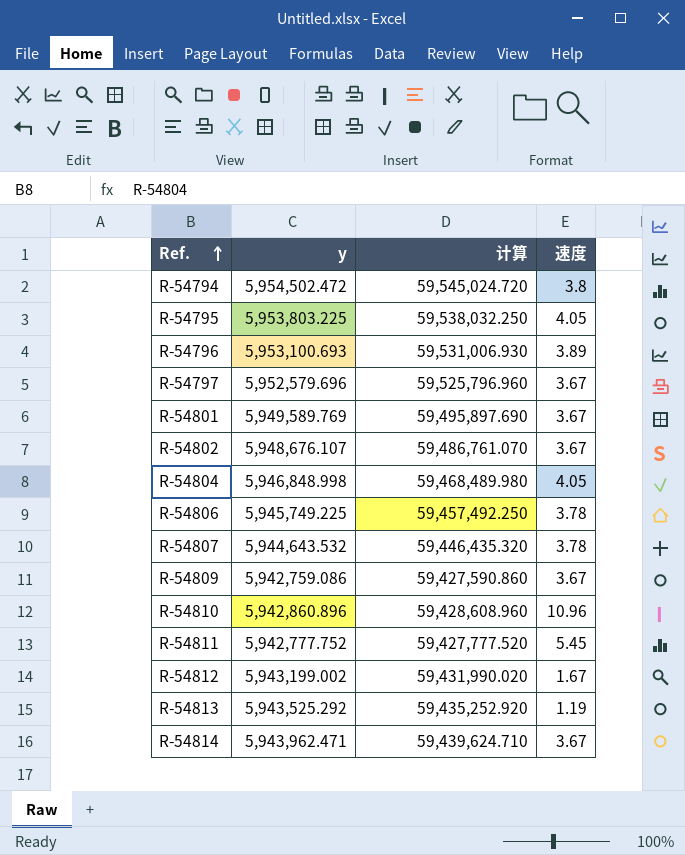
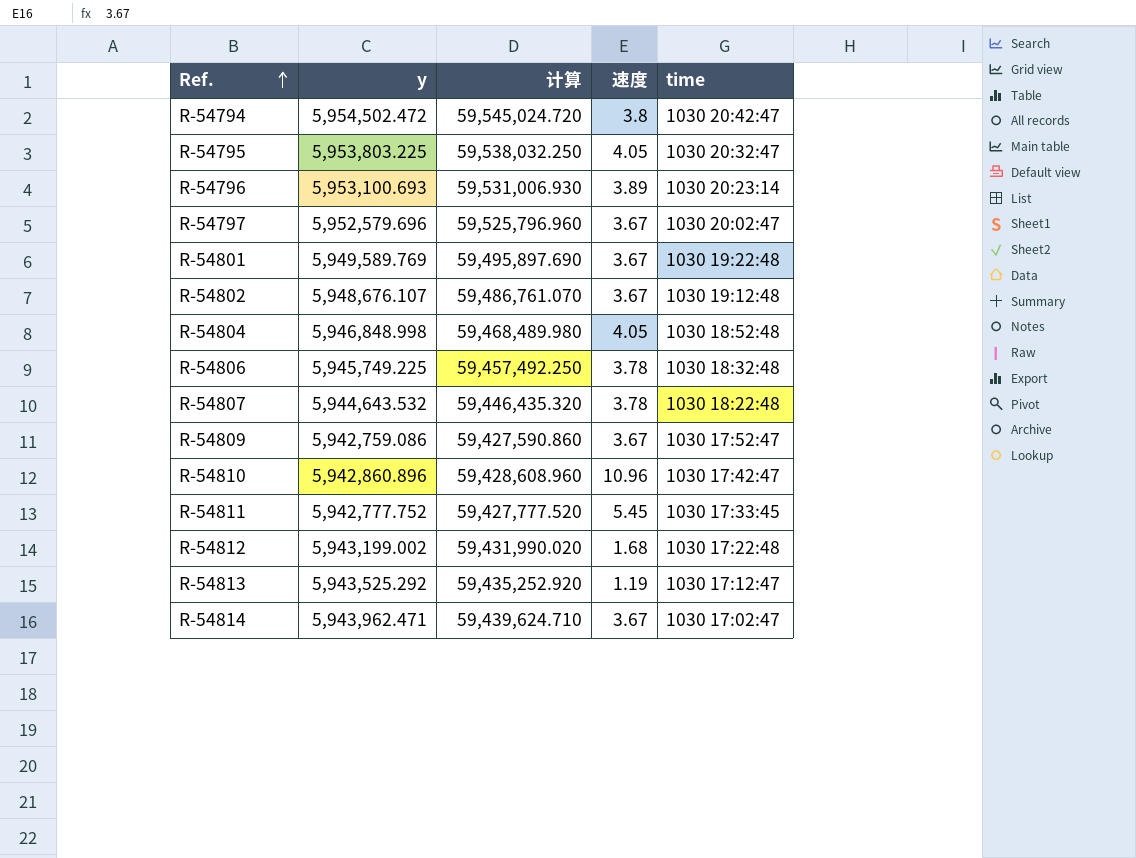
column time | position: none -> 5
R-54812 | 速度: 1.67 -> 1.68

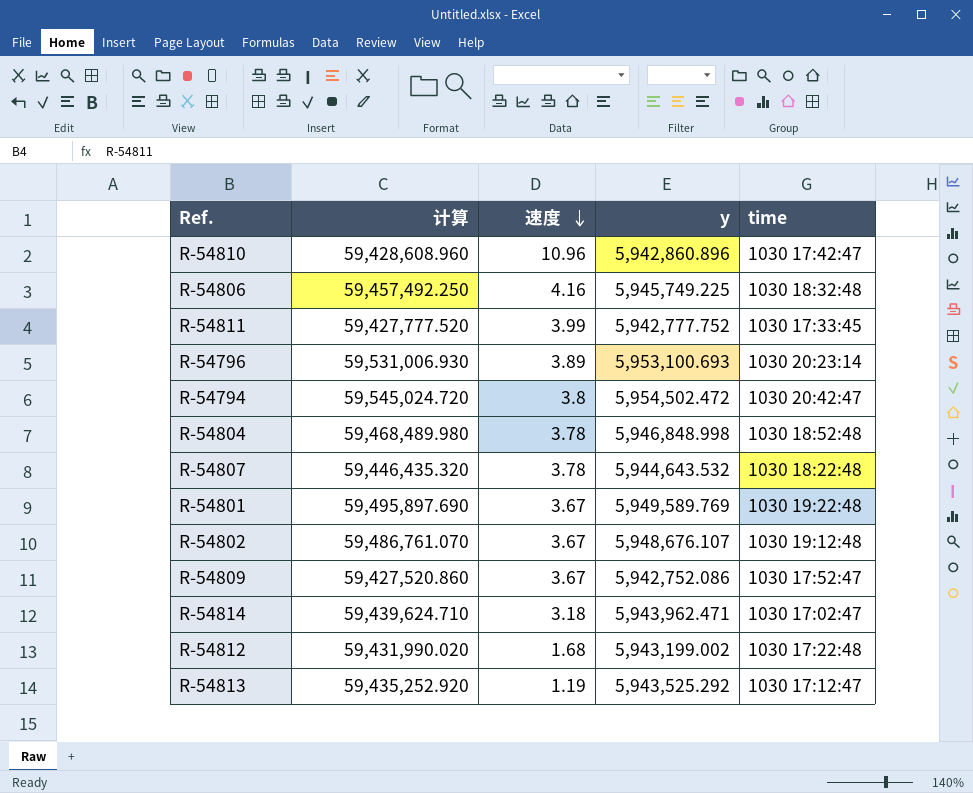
row order: Ref. ascending -> 速度 descending
column y | position: 2 -> 4
row R-54795: 5,953,803.225 | 59,538,032.250 | 4.05 | 1030 20:32:47 -> none
row R-54797: 5,952,579.696 | 59,525,796.960 | 3.67 | 1030 20:02:47 -> none
R-54806 | 速度: 3.78 -> 4.16
R-54811 | 速度: 5.45 -> 3.99
R-54804 | 速度: 4.05 -> 3.78
R-54809 | 计算: 59,427,590.860 -> 59,427,520.860
R-54809 | y: 5,942,759.086 -> 5,942,752.086
R-54814 | 速度: 3.67 -> 3.18

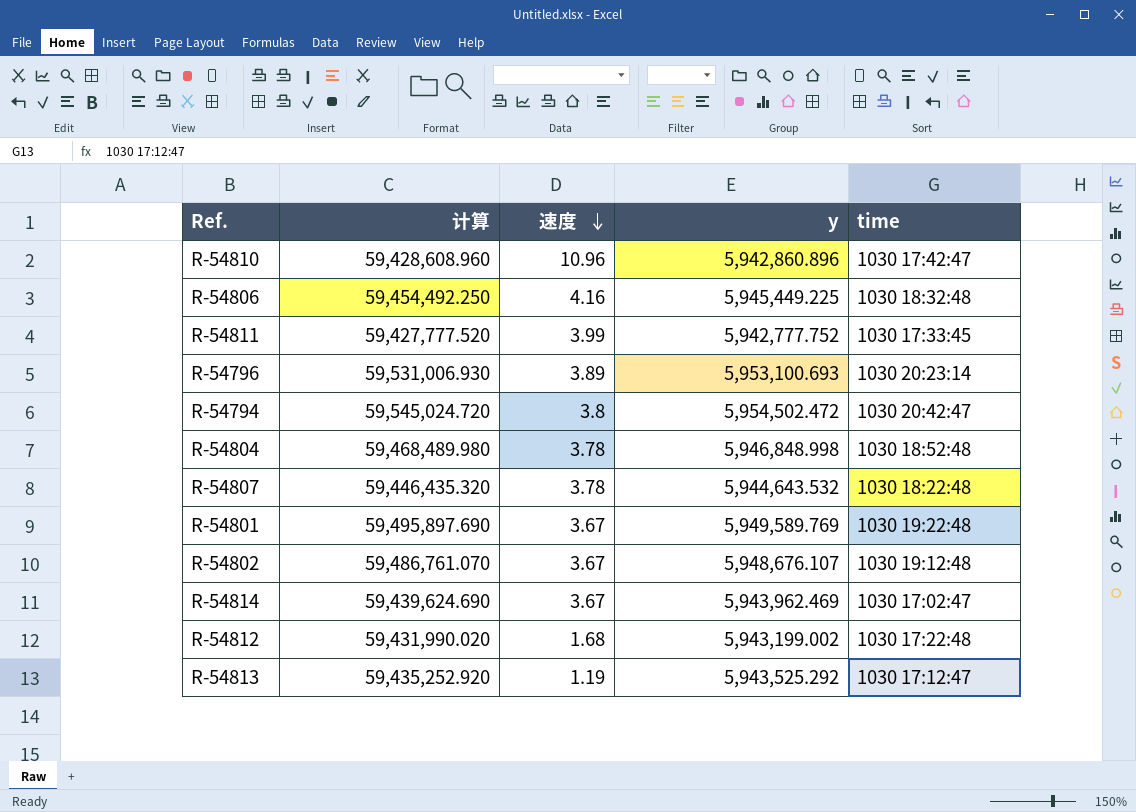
row R-54809: 59,427,520.860 | 3.67 | 5,942,752.086 | 1030 17:52:47 -> none
R-54806 | 计算: 59,457,492.250 -> 59,454,492.250
R-54806 | y: 5,945,749.225 -> 5,945,449.225
R-54814 | 计算: 59,439,624.710 -> 59,439,624.690
R-54814 | 速度: 3.18 -> 3.67
R-54814 | y: 5,943,962.471 -> 5,943,962.469

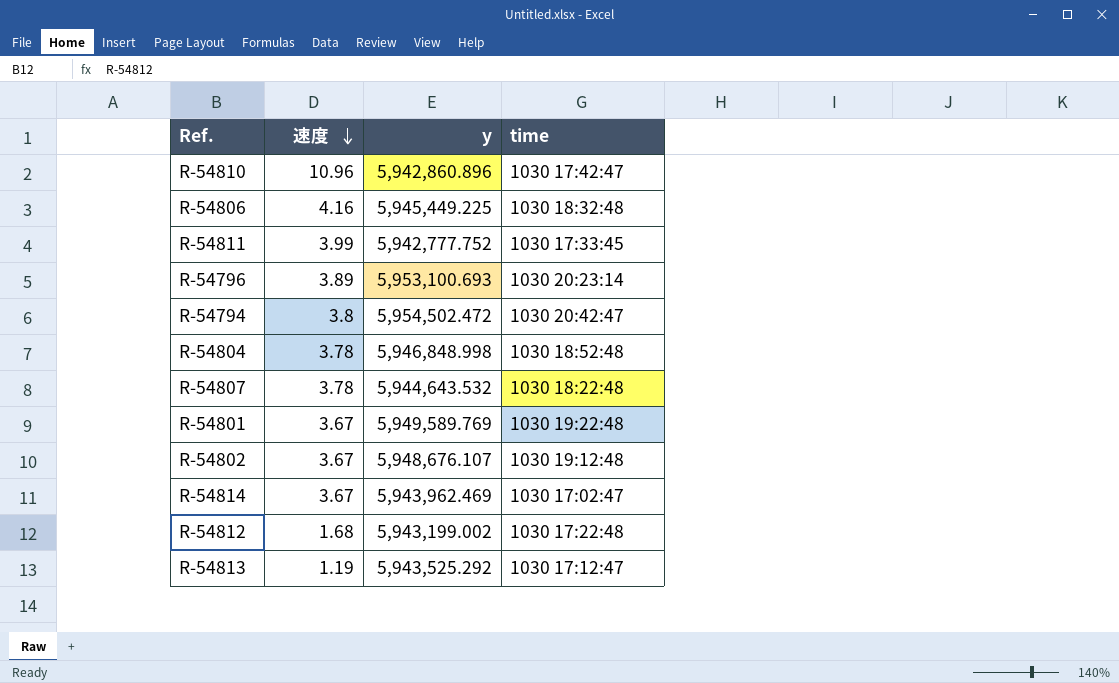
column 计算 | formula: [y] * 10 -> none

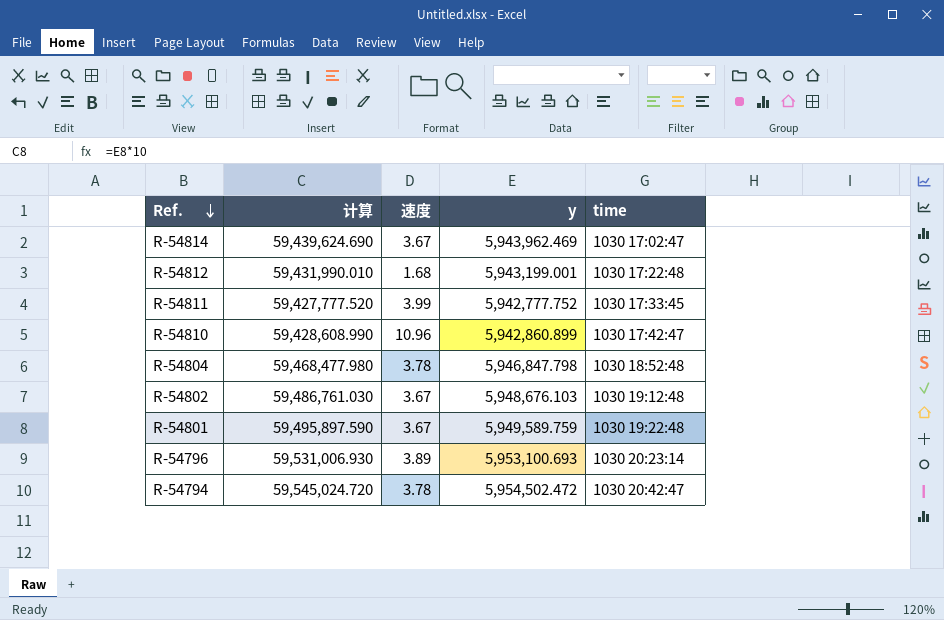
row order: 速度 descending -> Ref. descending
column 计算 | formula: none -> [y] * 10
row R-54806: 4.16 | 5,945,449.225 | 1030 18:32:48 -> none
row R-54807: 3.78 | 5,944,643.532 | 1030 18:22:48 -> none
row R-54813: 1.19 | 5,943,525.292 | 1030 17:12:47 -> none
R-54812 | y: 5,943,199.002 -> 5,943,199.001
R-54810 | y: 5,942,860.896 -> 5,942,860.899
R-54804 | y: 5,946,848.998 -> 5,946,847.798
R-54802 | y: 5,948,676.107 -> 5,948,676.103
R-54801 | y: 5,949,589.769 -> 5,949,589.759
R-54794 | 速度: 3.8 -> 3.78

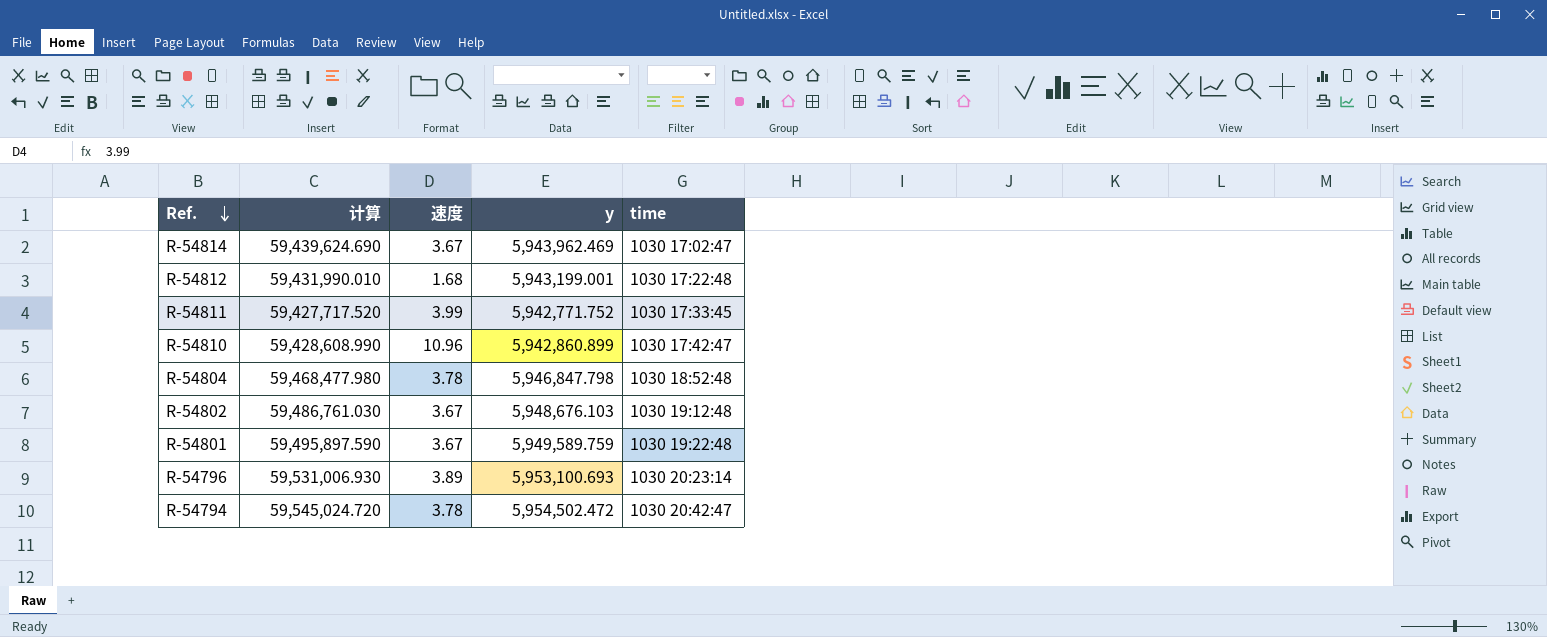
R-54811 | 计算: 59,427,777.520 -> 59,427,717.520
R-54811 | y: 5,942,777.752 -> 5,942,771.752

